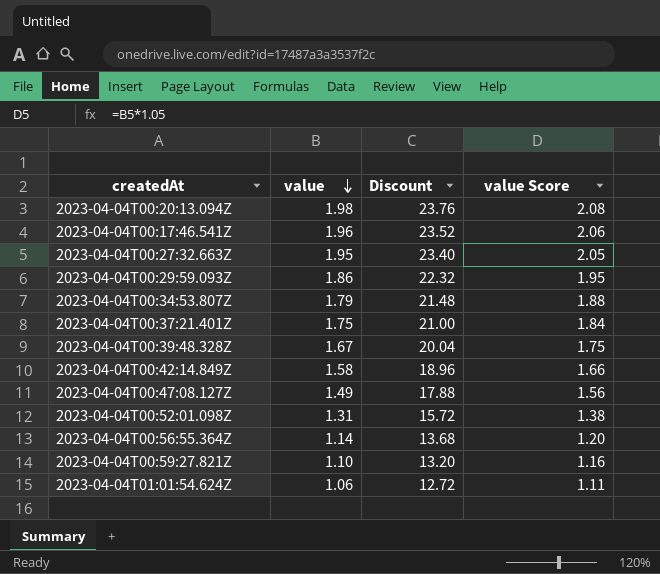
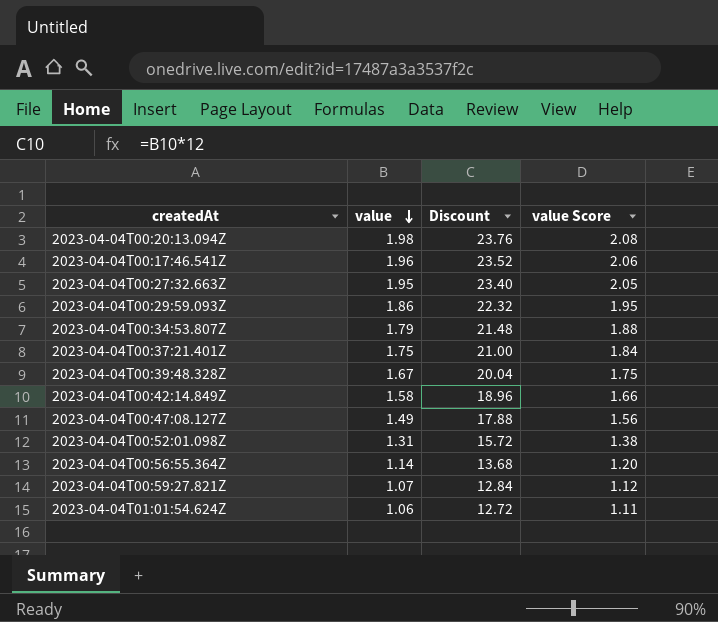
2023-04-04T00:59:27.821Z | value: 1.10 -> 1.07
2023-04-04T00:59:27.821Z | Discount: 13.20 -> 12.84
2023-04-04T00:59:27.821Z | value Score: 1.16 -> 1.12

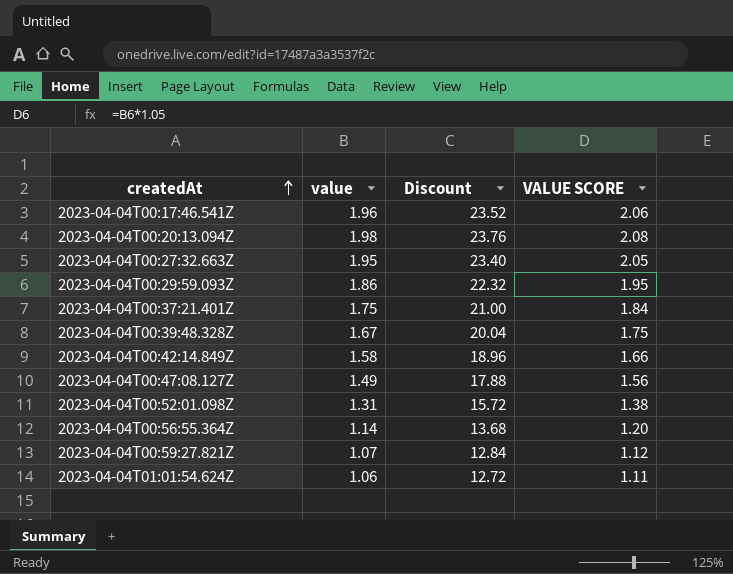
row order: value descending -> createdAt ascending
column name: value Score -> VALUE SCORE
row 2023-04-04T00:34:53.807Z: 1.79 | 21.48 | 1.88 -> none

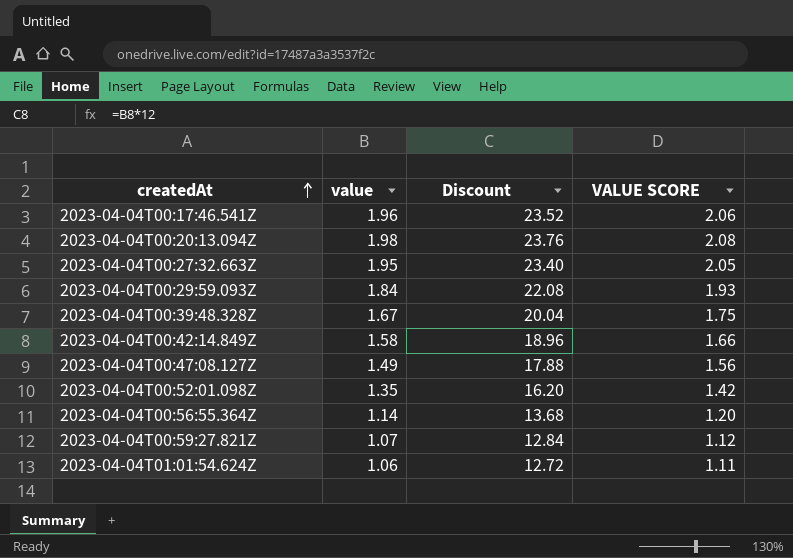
row 2023-04-04T00:37:21.401Z: 1.75 | 21.00 | 1.84 -> none
2023-04-04T00:29:59.093Z | value: 1.86 -> 1.84
2023-04-04T00:29:59.093Z | Discount: 22.32 -> 22.08
2023-04-04T00:29:59.093Z | VALUE SCORE: 1.95 -> 1.93
2023-04-04T00:52:01.098Z | value: 1.31 -> 1.35
2023-04-04T00:52:01.098Z | Discount: 15.72 -> 16.20
2023-04-04T00:52:01.098Z | VALUE SCORE: 1.38 -> 1.42

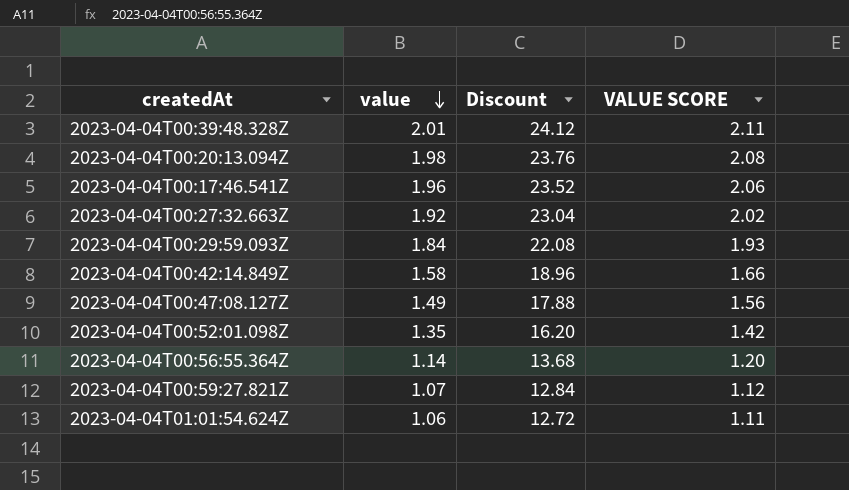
row order: createdAt ascending -> value descending
2023-04-04T00:39:48.328Z | value: 1.67 -> 2.01
2023-04-04T00:39:48.328Z | Discount: 20.04 -> 24.12
2023-04-04T00:39:48.328Z | VALUE SCORE: 1.75 -> 2.11
2023-04-04T00:27:32.663Z | value: 1.95 -> 1.92
2023-04-04T00:27:32.663Z | Discount: 23.40 -> 23.04
2023-04-04T00:27:32.663Z | VALUE SCORE: 2.05 -> 2.02

